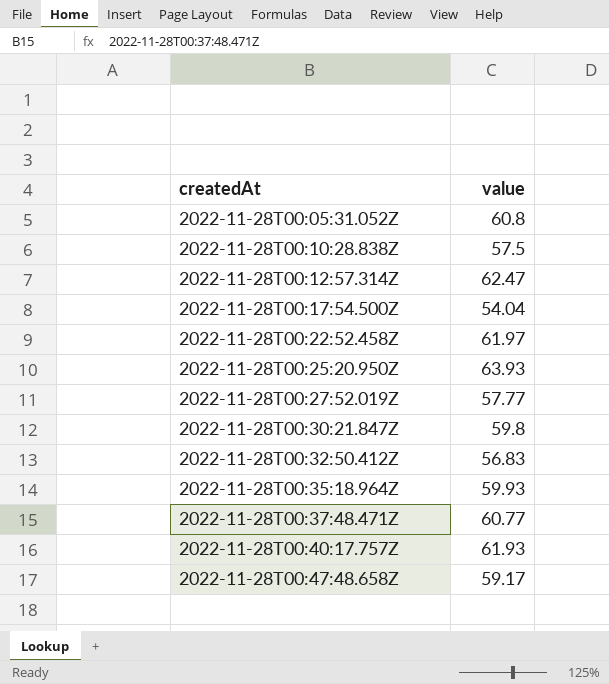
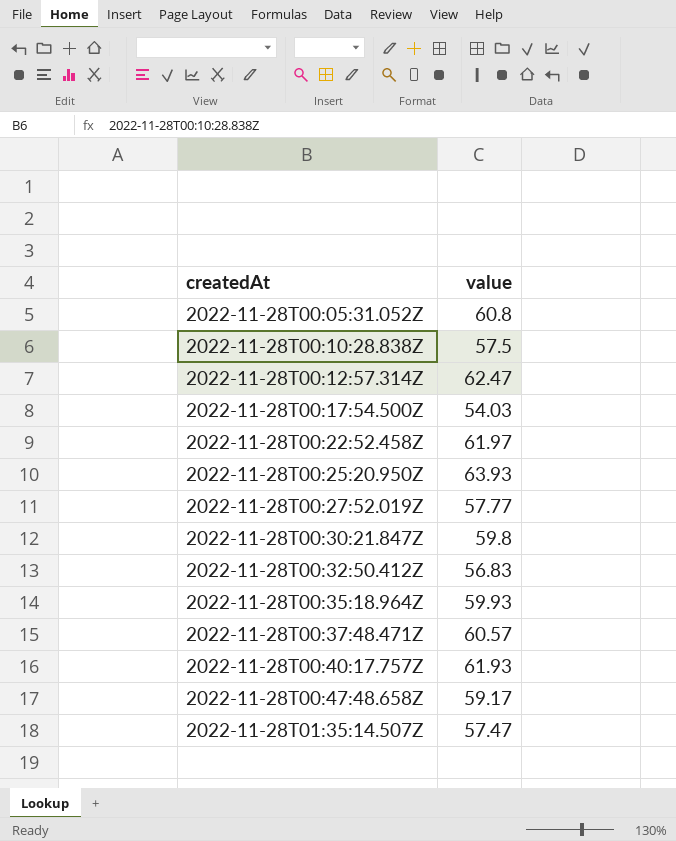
2022-11-28T00:17:54.500Z | value: 54.04 -> 54.03
2022-11-28T00:37:48.471Z | value: 60.77 -> 60.57
row 2022-11-28T01:35:14.507Z: none -> 57.47

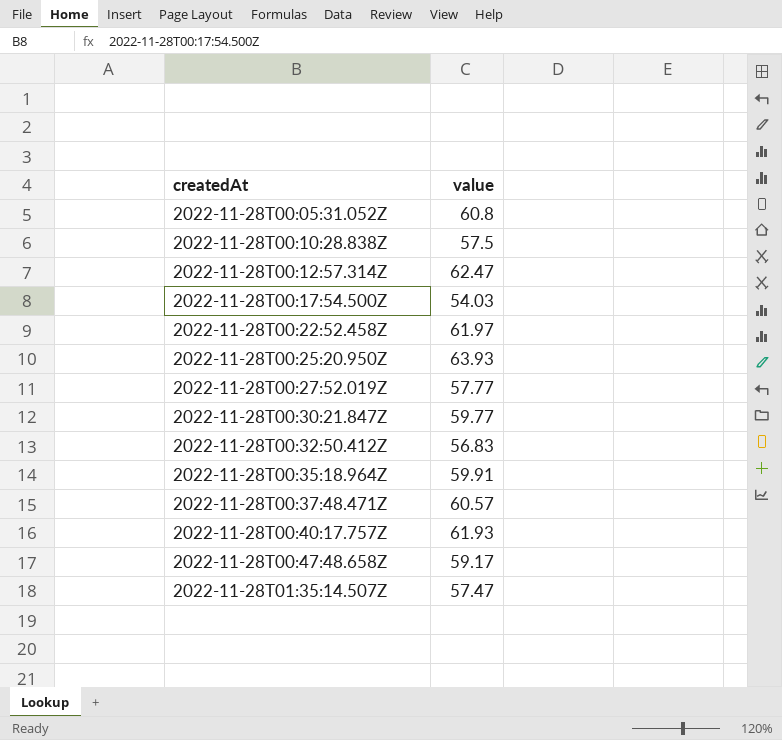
2022-11-28T00:30:21.847Z | value: 59.8 -> 59.77
2022-11-28T00:35:18.964Z | value: 59.93 -> 59.91

